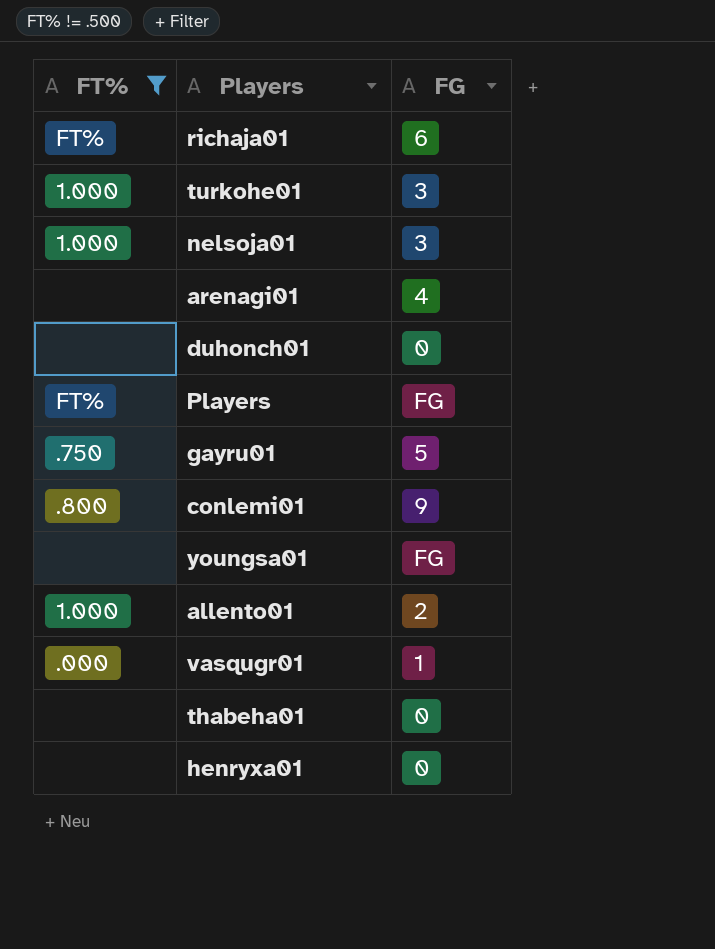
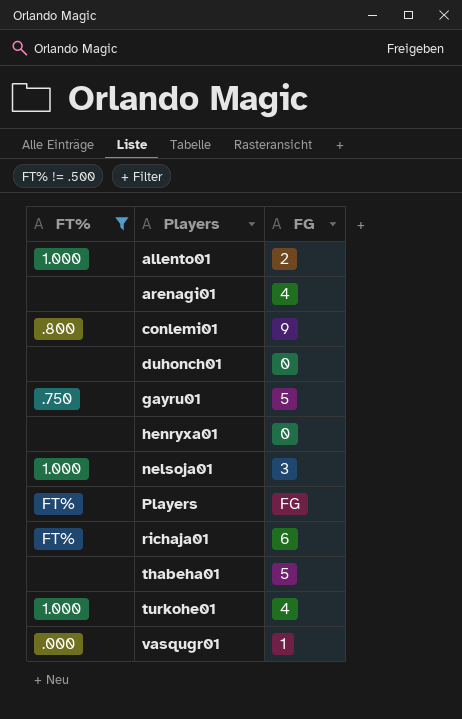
row order: none -> Players ascending
row youngsa01: none | FG -> none
thabeha01 | FG: 0 -> 5
turkohe01 | FG: 3 -> 4

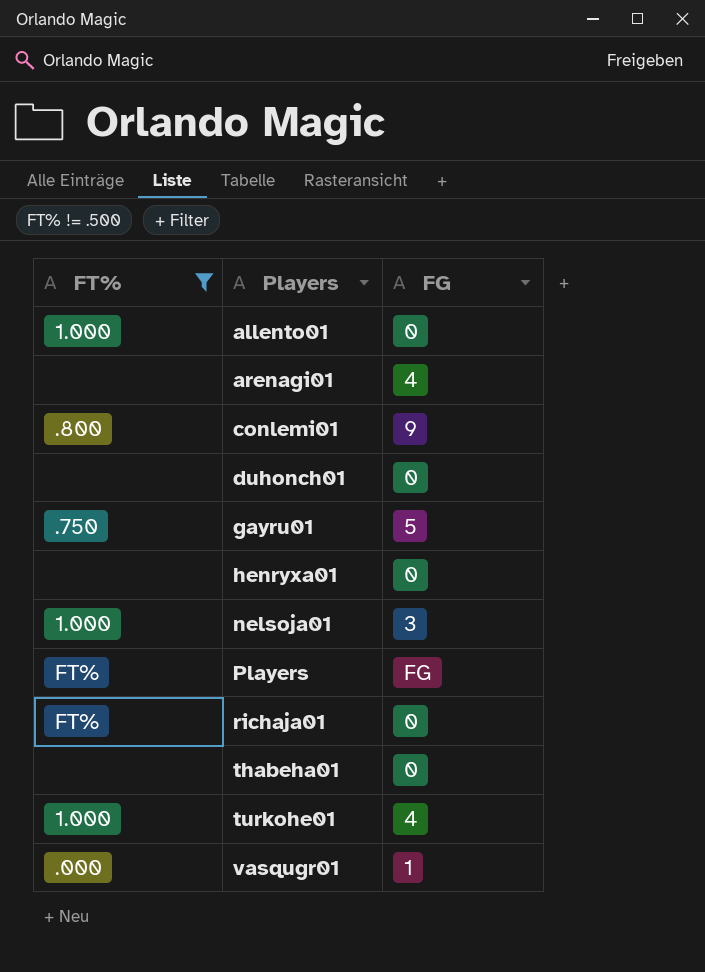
allento01 | FG: 2 -> 0
richaja01 | FG: 6 -> 0
thabeha01 | FG: 5 -> 0

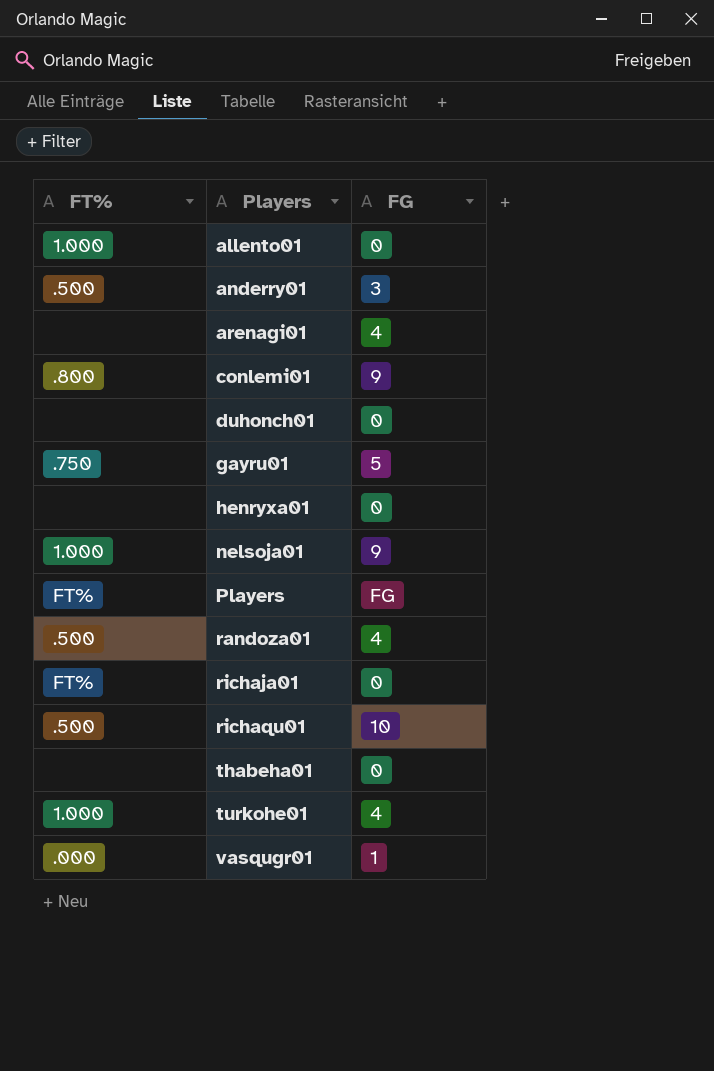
filter: FT% != .500 -> none
nelsoja01 | FG: 3 -> 9

